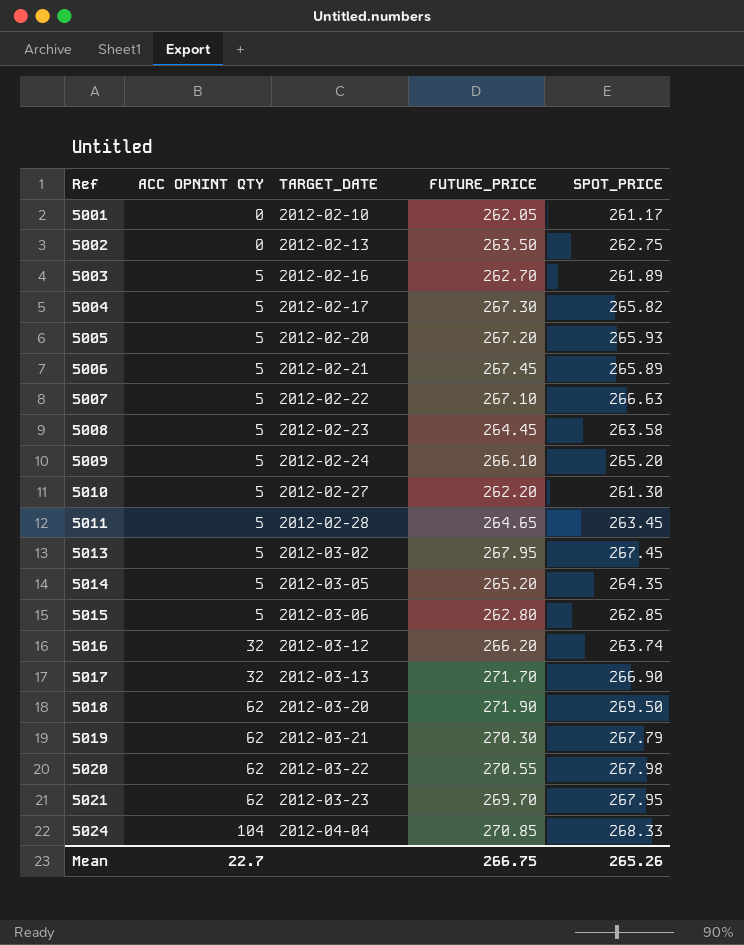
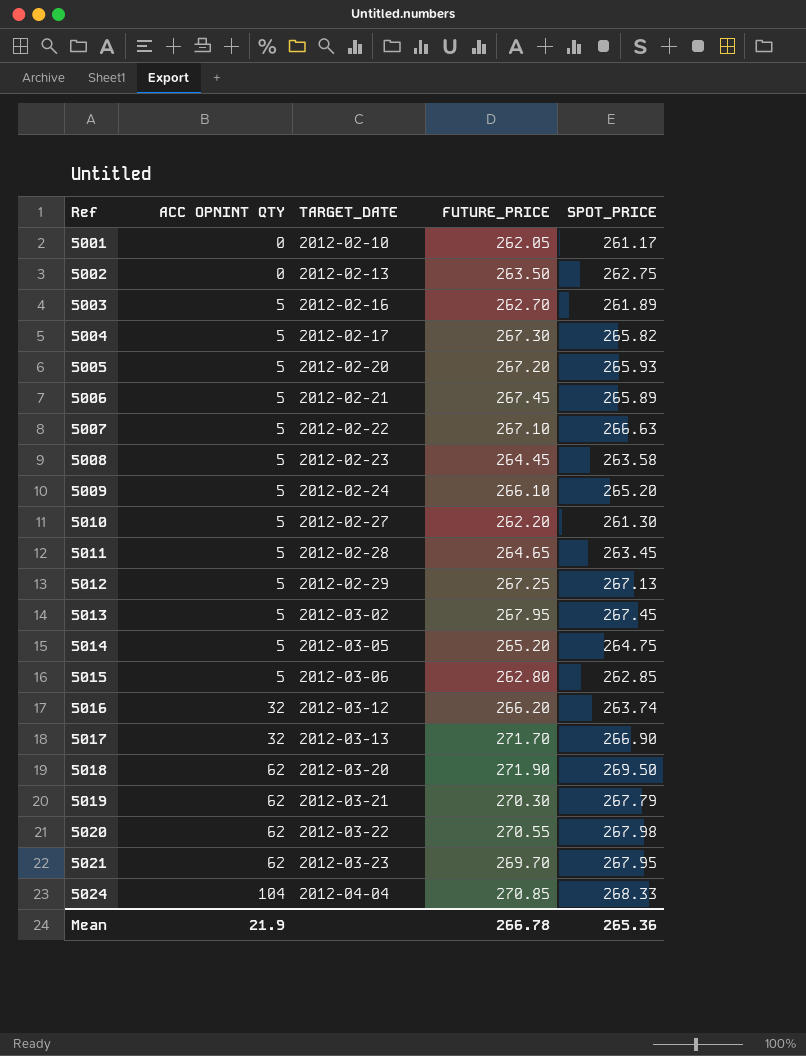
row 5012: none -> 5 | 2012-02-29 | 267.25 | 267.13
5014 | SPOT_PRICE: 264.35 -> 264.75
Mean | ACC OPNINT QTY: 22.7 -> 21.9
Mean | FUTURE_PRICE: 266.75 -> 266.78
Mean | SPOT_PRICE: 265.26 -> 265.36

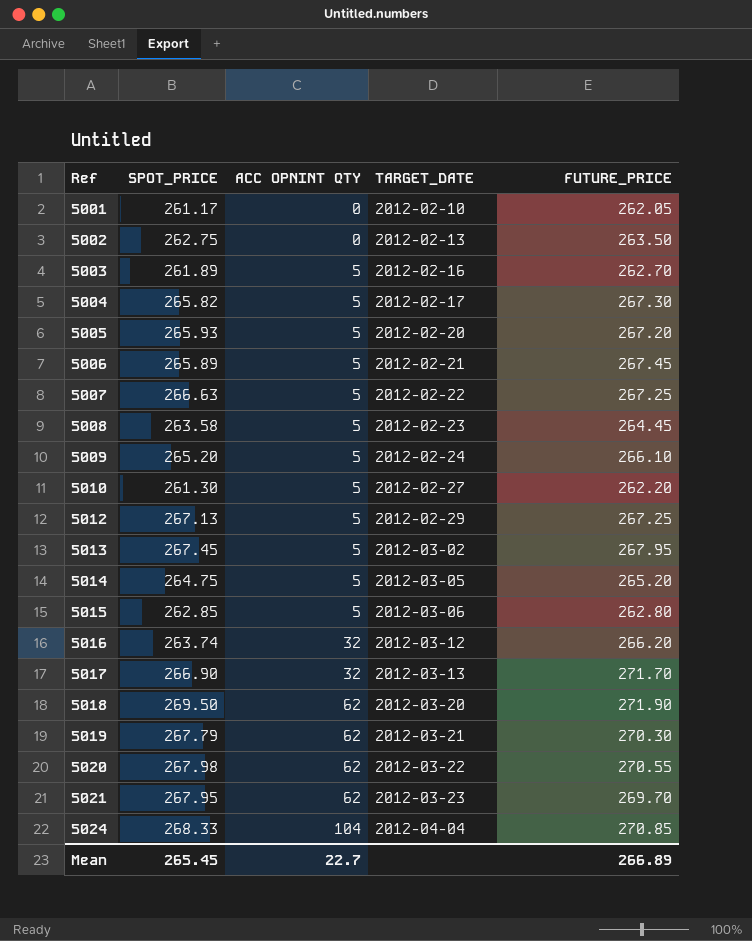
column SPOT_PRICE | position: 5 -> 2
row 5011: 5 | 2012-02-28 | 264.65 | 263.45 -> none
5007 | FUTURE_PRICE: 267.10 -> 267.25
Mean | SPOT_PRICE: 265.36 -> 265.45
Mean | ACC OPNINT QTY: 21.9 -> 22.7
Mean | FUTURE_PRICE: 266.78 -> 266.89

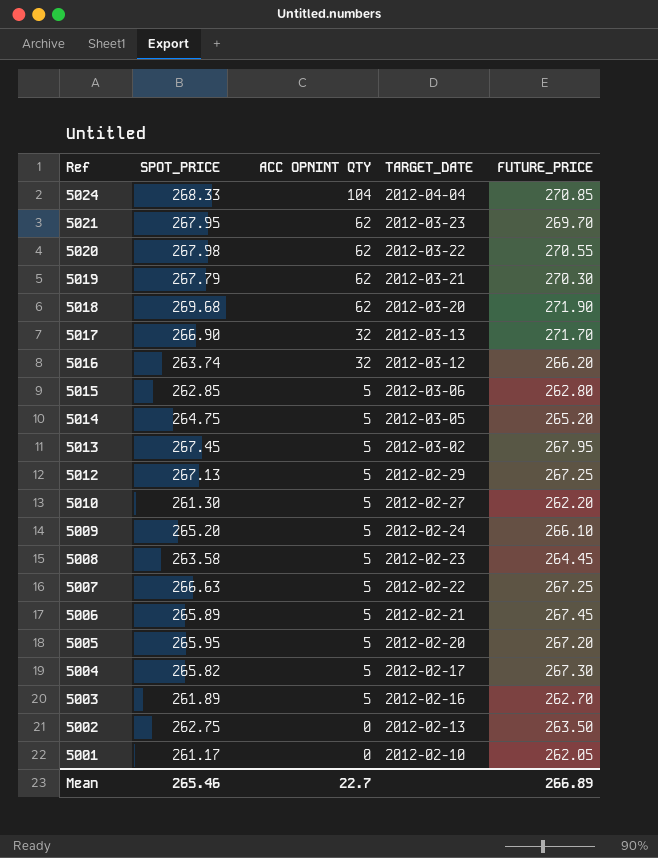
row order: Ref ascending -> Ref descending
5018 | SPOT_PRICE: 269.50 -> 269.68
5005 | SPOT_PRICE: 265.93 -> 265.95
Mean | SPOT_PRICE: 265.45 -> 265.46

